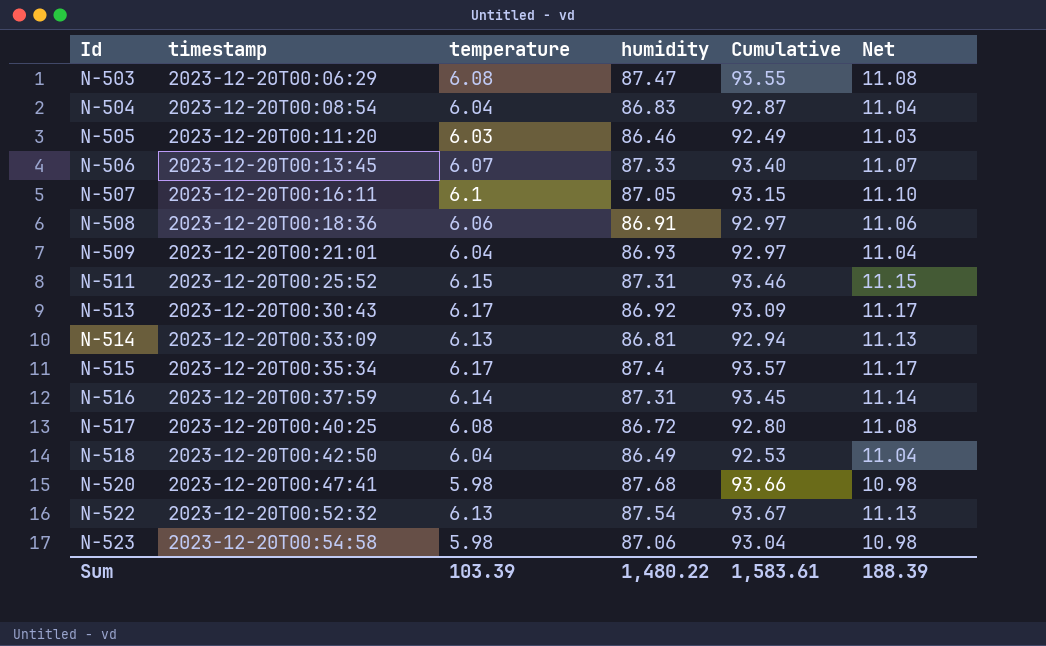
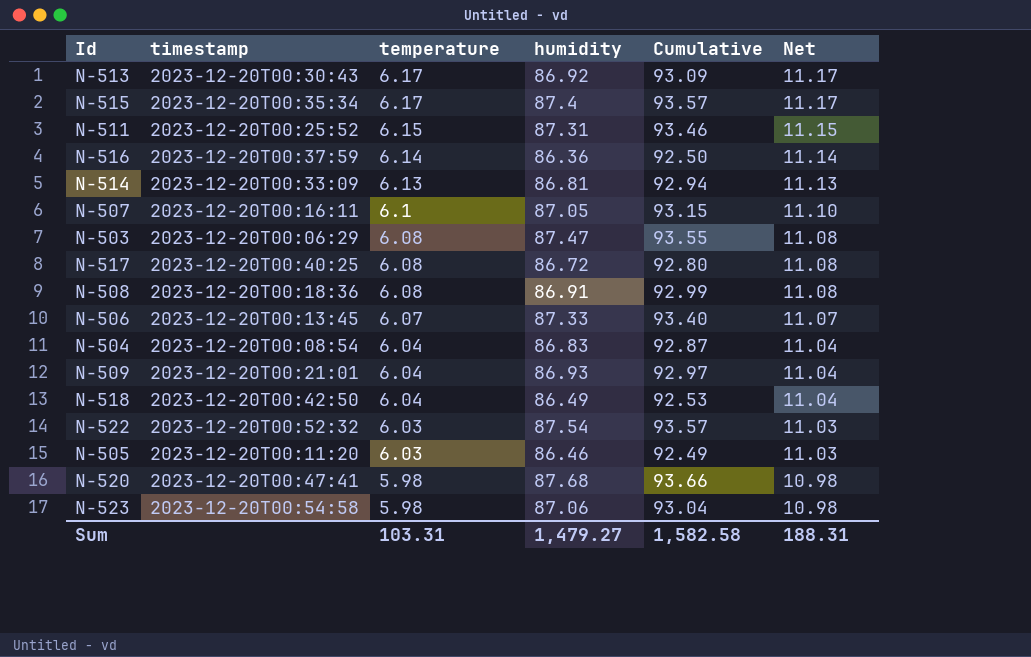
row order: Id ascending -> temperature descending
N-516 | humidity: 87.31 -> 86.36
N-516 | Cumulative: 93.45 -> 92.50
N-508 | temperature: 6.06 -> 6.08
N-508 | Cumulative: 92.97 -> 92.99
N-508 | Net: 11.06 -> 11.08
N-522 | temperature: 6.13 -> 6.03
N-522 | Cumulative: 93.67 -> 93.57
N-522 | Net: 11.13 -> 11.03
Sum | temperature: 103.39 -> 103.31
Sum | humidity: 1,480.22 -> 1,479.27
Sum | Cumulative: 1,583.61 -> 1,582.58
Sum | Net: 188.39 -> 188.31

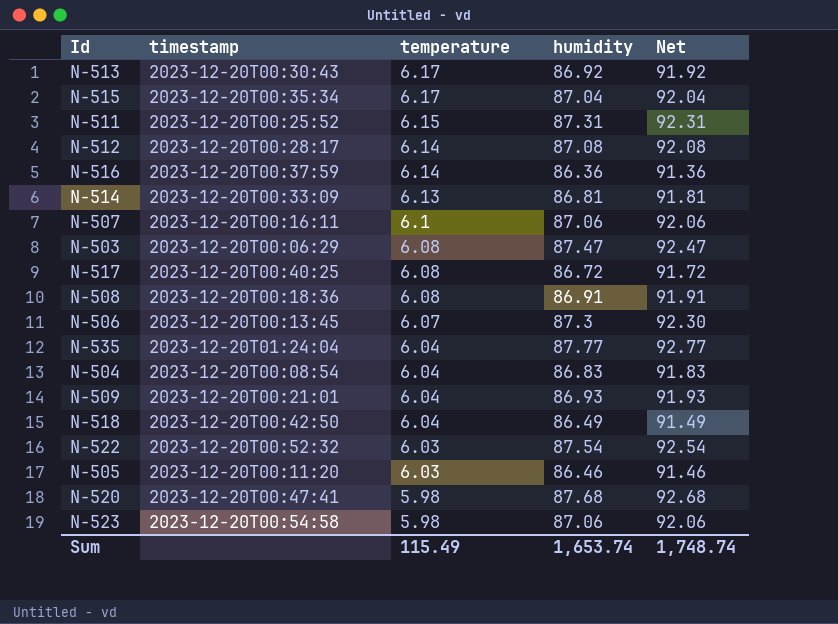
column Cumulative | formula: [temperature] + [humidity] -> none
column Net | formula: [temperature] + 5 -> [humidity] + 5
N-515 | humidity: 87.4 -> 87.04
row N-512: none -> 2023-12-20T00:28:17 | 6.14 | 87.08 | 92.08
N-507 | humidity: 87.05 -> 87.06
N-506 | humidity: 87.33 -> 87.3
row N-535: none -> 2023-12-20T01:24:04 | 6.04 | 87.77 | 92.77
Sum | temperature: 103.31 -> 115.49
Sum | humidity: 1,479.27 -> 1,653.74
Sum | Net: 188.31 -> 1,748.74

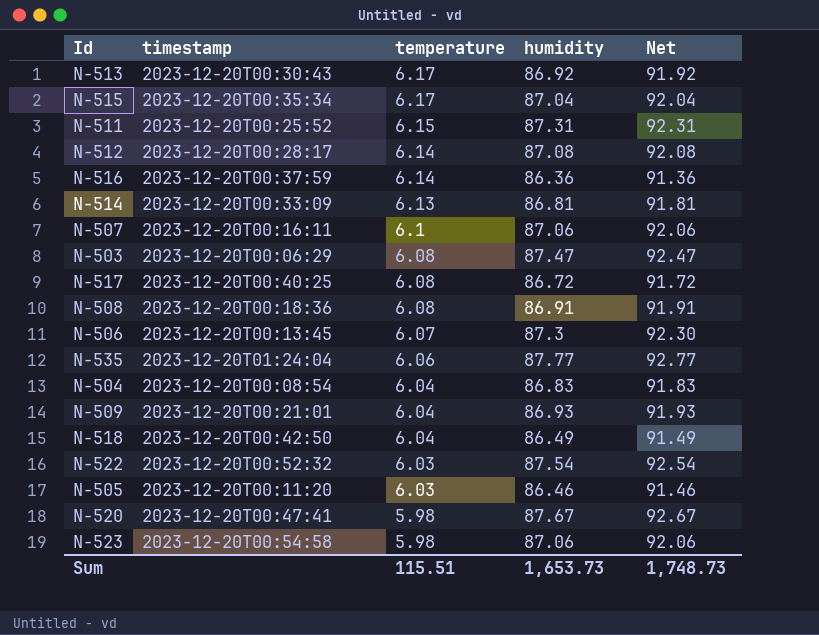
N-535 | temperature: 6.04 -> 6.06
N-520 | humidity: 87.68 -> 87.67
N-520 | Net: 92.68 -> 92.67
Sum | temperature: 115.49 -> 115.51
Sum | humidity: 1,653.74 -> 1,653.73
Sum | Net: 1,748.74 -> 1,748.73

